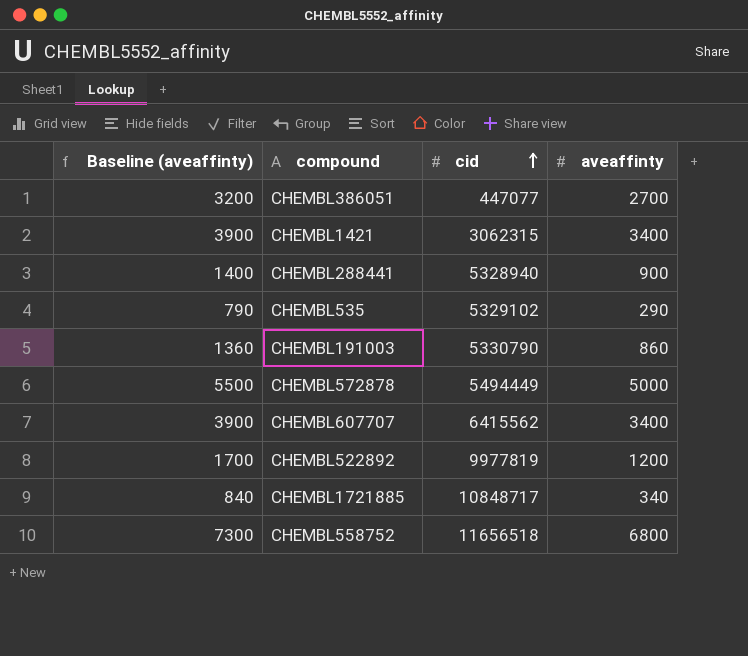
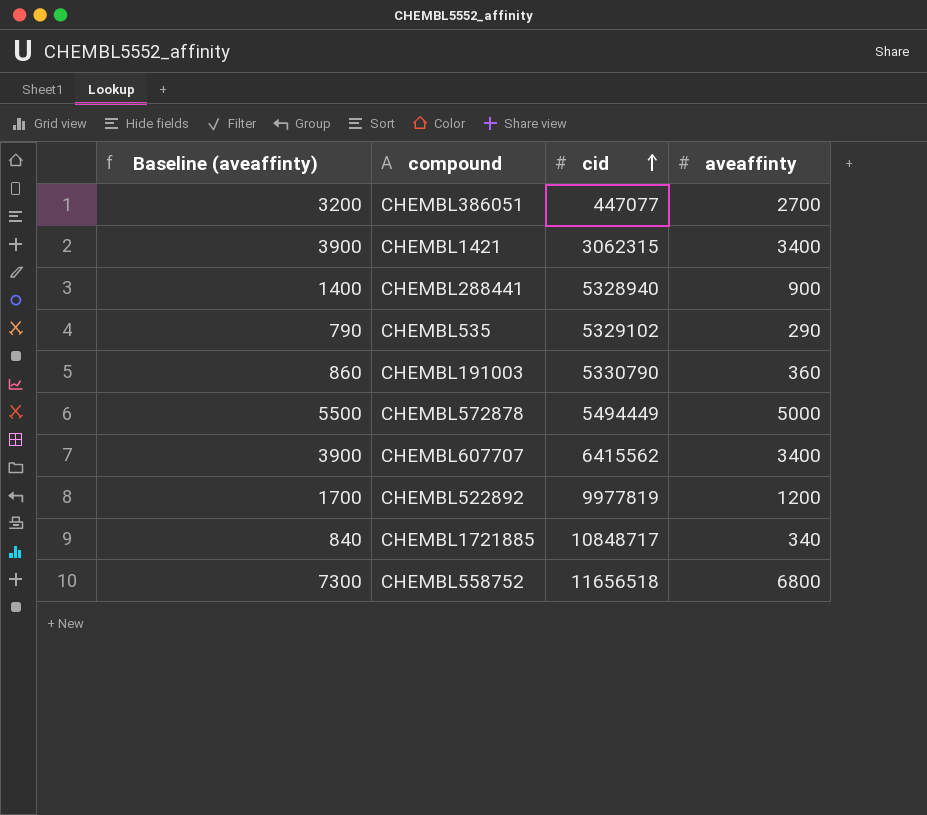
CHEMBL191003 | Baseline (aveaffinty): 1360 -> 860
CHEMBL191003 | aveaffinty: 860 -> 360

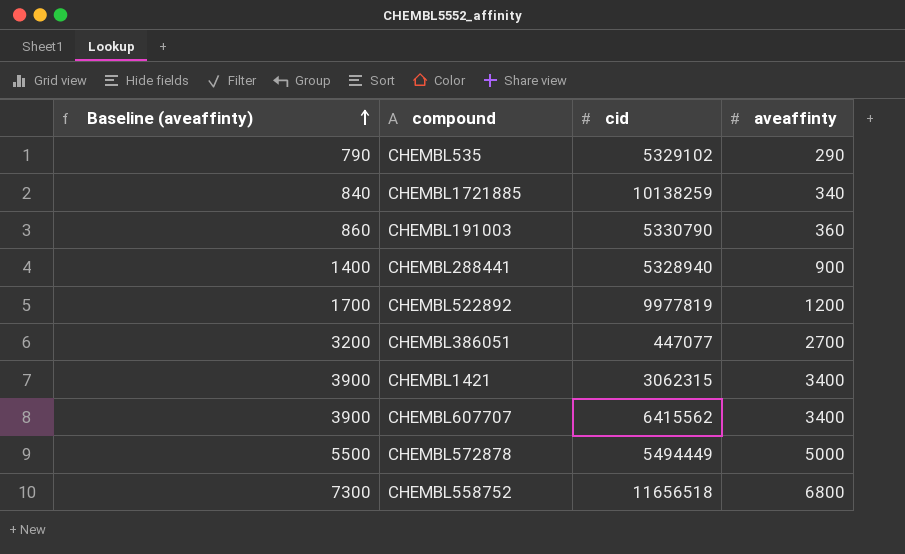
row order: cid ascending -> Baseline (aveaffinty) ascending
CHEMBL1721885 | cid: 10848717 -> 10138259

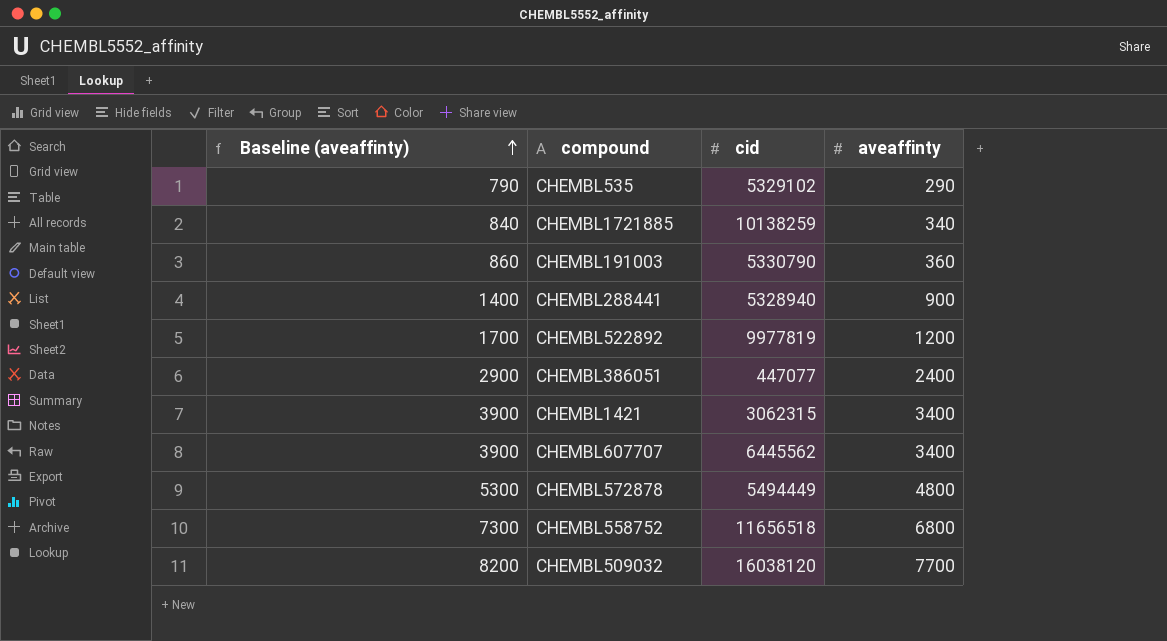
CHEMBL386051 | Baseline (aveaffinty): 3200 -> 2900
CHEMBL386051 | aveaffinty: 2700 -> 2400
CHEMBL607707 | cid: 6415562 -> 6445562
CHEMBL572878 | Baseline (aveaffinty): 5500 -> 5300
CHEMBL572878 | aveaffinty: 5000 -> 4800
row CHEMBL509032: none -> 8200 | 16038120 | 7700

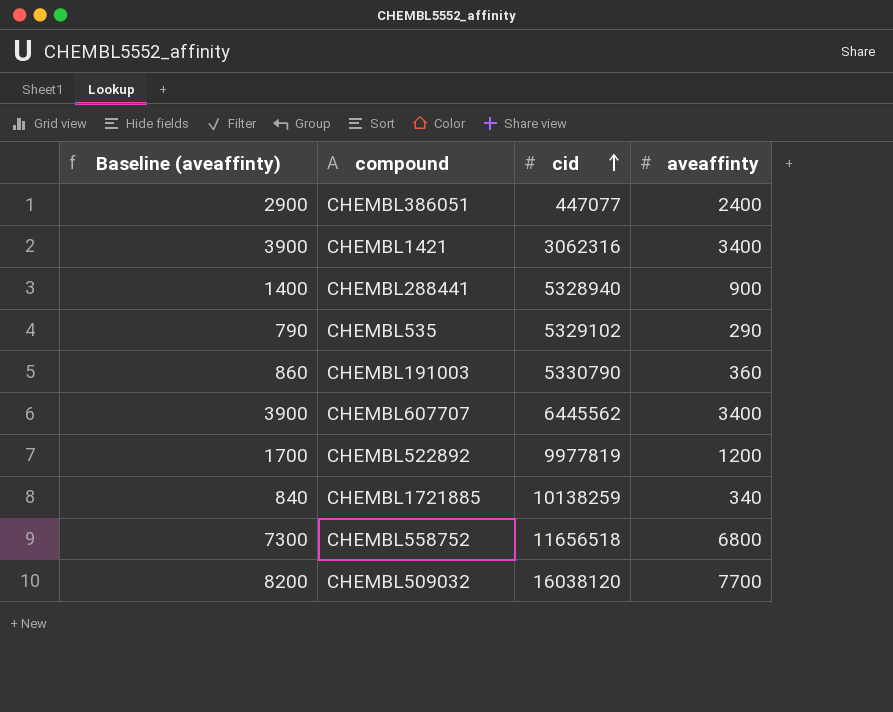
row order: Baseline (aveaffinty) ascending -> cid ascending
row CHEMBL572878: 5300 | 5494449 | 4800 -> none
CHEMBL1421 | cid: 3062315 -> 3062316

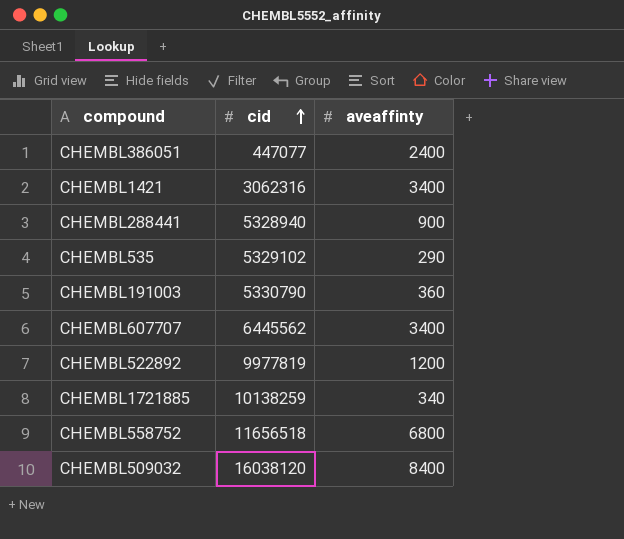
column Baseline (aveaffinty) | formula: [aveaffinty] + 500 -> none
CHEMBL509032 | aveaffinty: 7700 -> 8400

